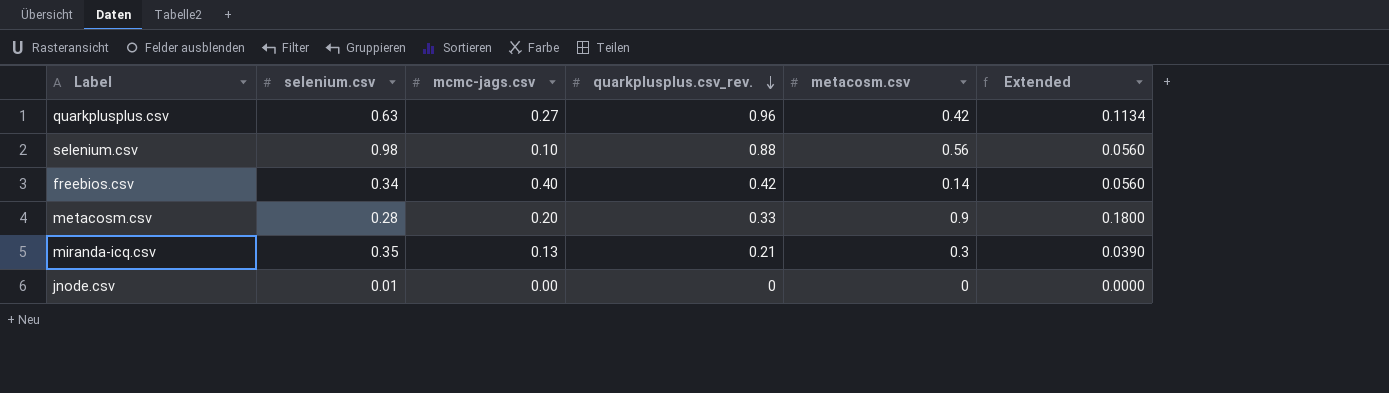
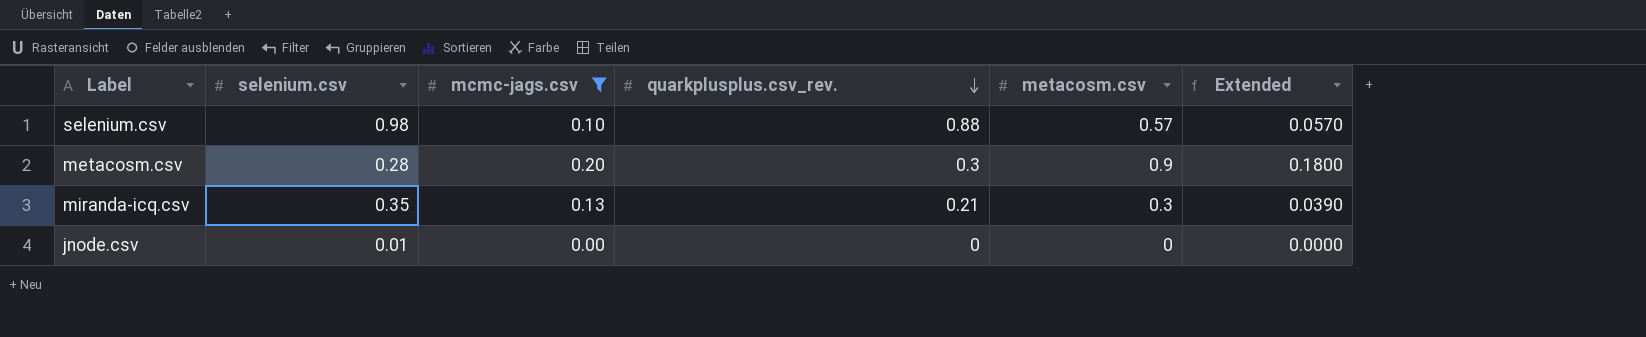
filter: none -> mcmc-jags.csv <= 0.20
selenium.csv | metacosm.csv: 0.56 -> 0.57
selenium.csv | Extended: 0.0560 -> 0.0570
metacosm.csv | quarkplusplus.csv_rev.: 0.33 -> 0.3

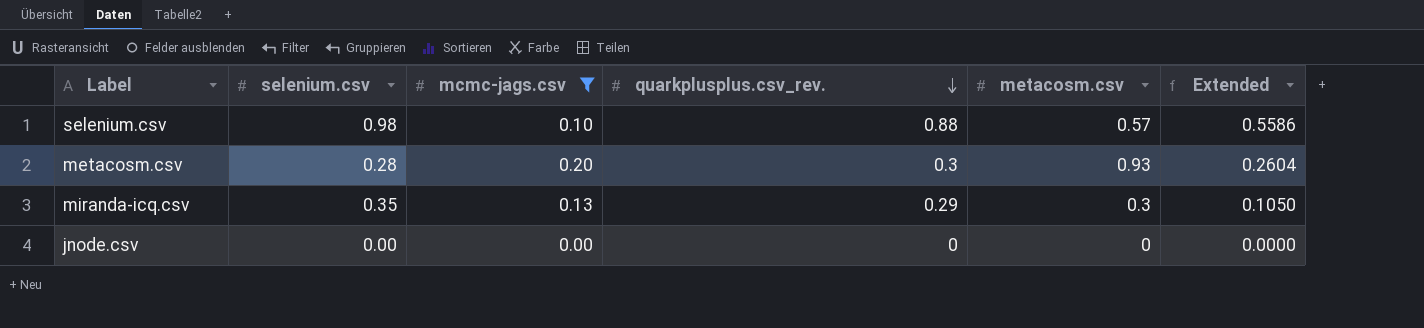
column Extended | formula: [mcmc-jags.csv] * [metacosm.csv] -> [selenium.csv] * [metacosm.csv]
metacosm.csv | metacosm.csv: 0.9 -> 0.93
miranda-icq.csv | quarkplusplus.csv_rev.: 0.21 -> 0.29
jnode.csv | selenium.csv: 0.01 -> 0.00

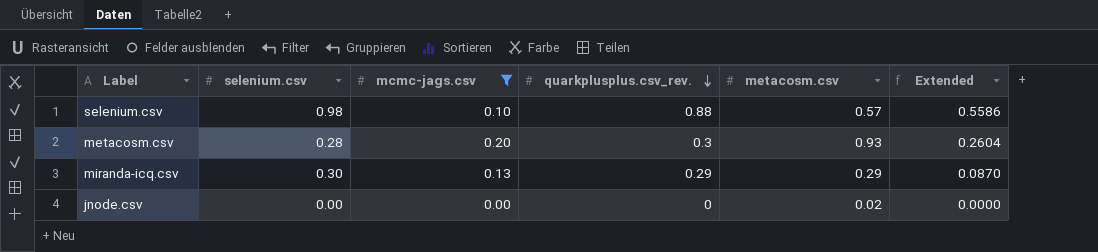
miranda-icq.csv | selenium.csv: 0.35 -> 0.30
miranda-icq.csv | metacosm.csv: 0.3 -> 0.29
miranda-icq.csv | Extended: 0.1050 -> 0.0870
jnode.csv | metacosm.csv: 0 -> 0.02

